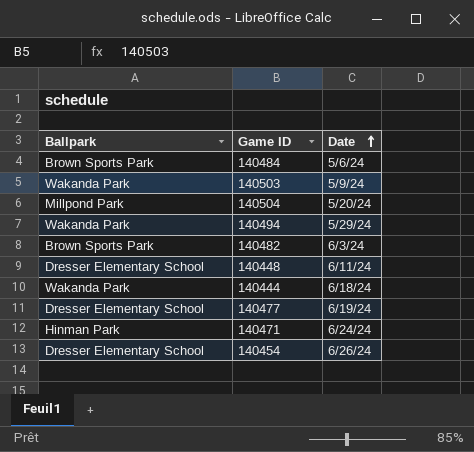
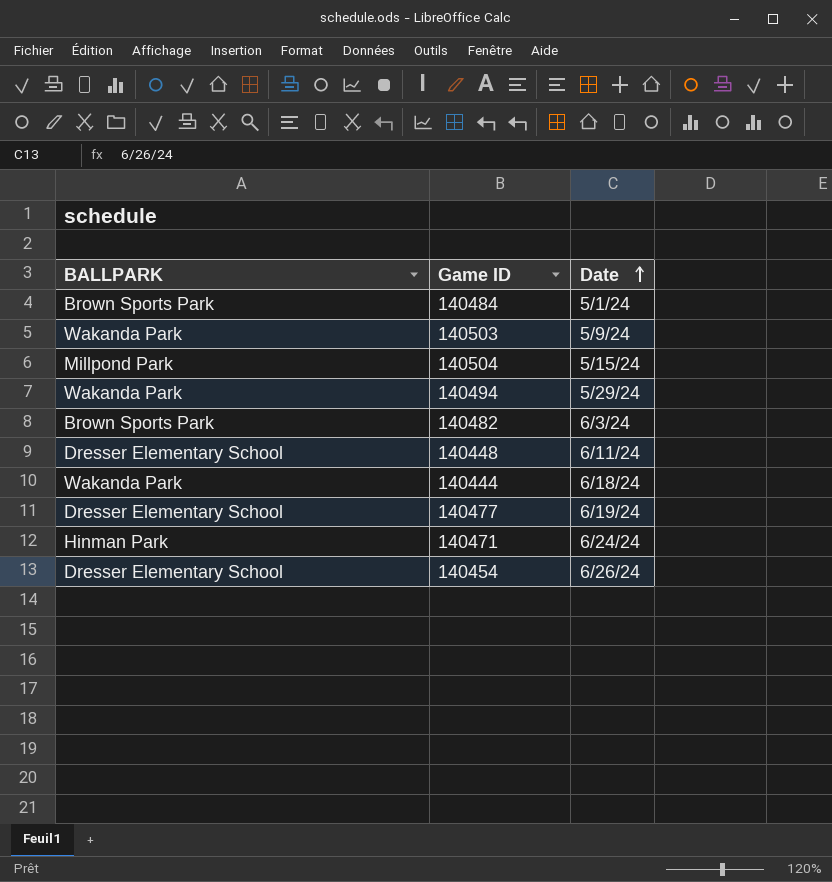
column name: Ballpark -> BALLPARK
140484 | Date: 5/6/24 -> 5/1/24
140504 | Date: 5/20/24 -> 5/15/24

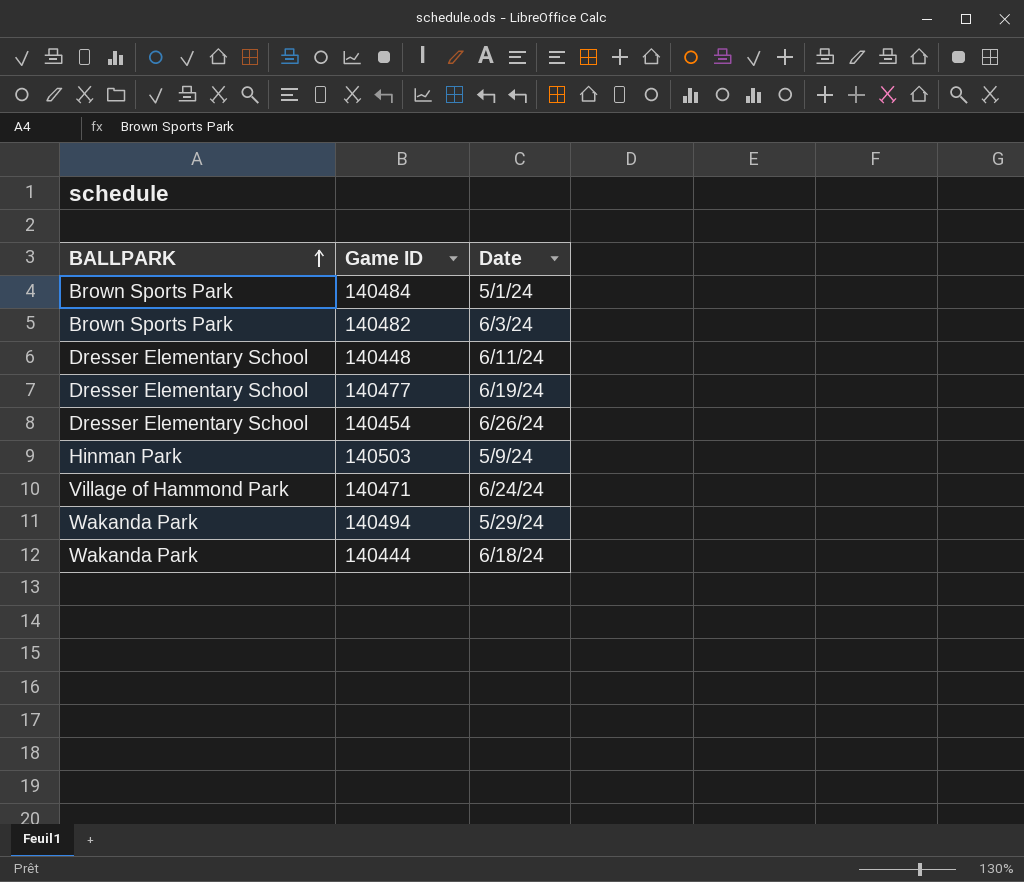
row order: Date ascending -> BALLPARK ascending
row 140504: Millpond Park | 5/15/24 -> none
140503 | BALLPARK: Wakanda Park -> Hinman Park
140471 | BALLPARK: Hinman Park -> Village of Hammond Park

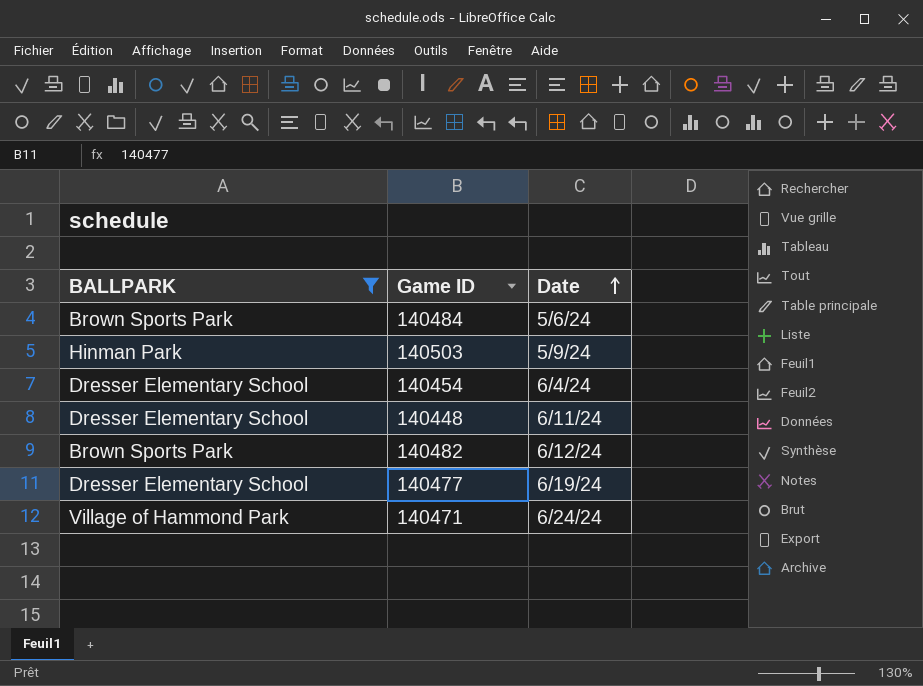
filter: none -> BALLPARK != Wakanda Park
row order: BALLPARK ascending -> Date ascending
140484 | Date: 5/1/24 -> 5/6/24
140454 | Date: 6/26/24 -> 6/4/24
140482 | Date: 6/3/24 -> 6/12/24

